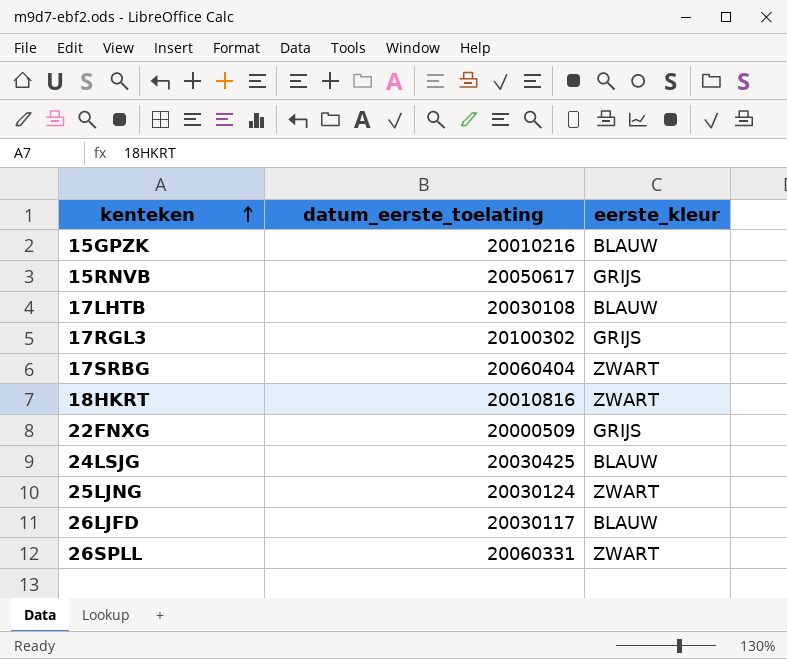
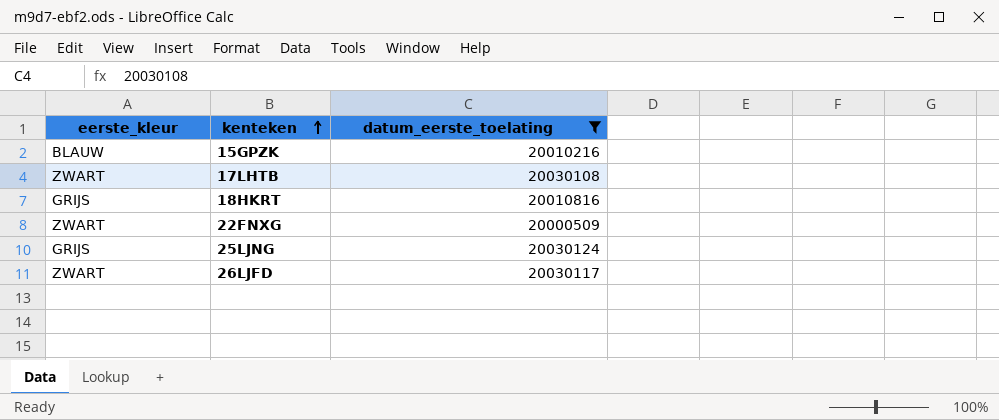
filter: none -> datum_eerste_toelating <= 20030124
column eerste_kleur | position: 3 -> 1
17LHTB | eerste_kleur: BLAUW -> ZWART
18HKRT | eerste_kleur: ZWART -> GRIJS
22FNXG | eerste_kleur: GRIJS -> ZWART
25LJNG | eerste_kleur: ZWART -> GRIJS
26LJFD | eerste_kleur: BLAUW -> ZWART

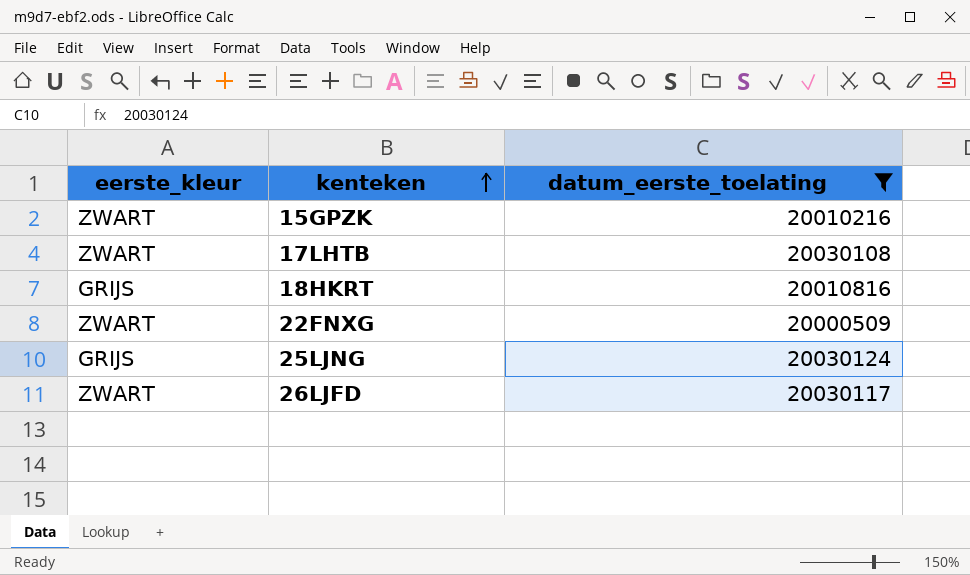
15GPZK | eerste_kleur: BLAUW -> ZWART

